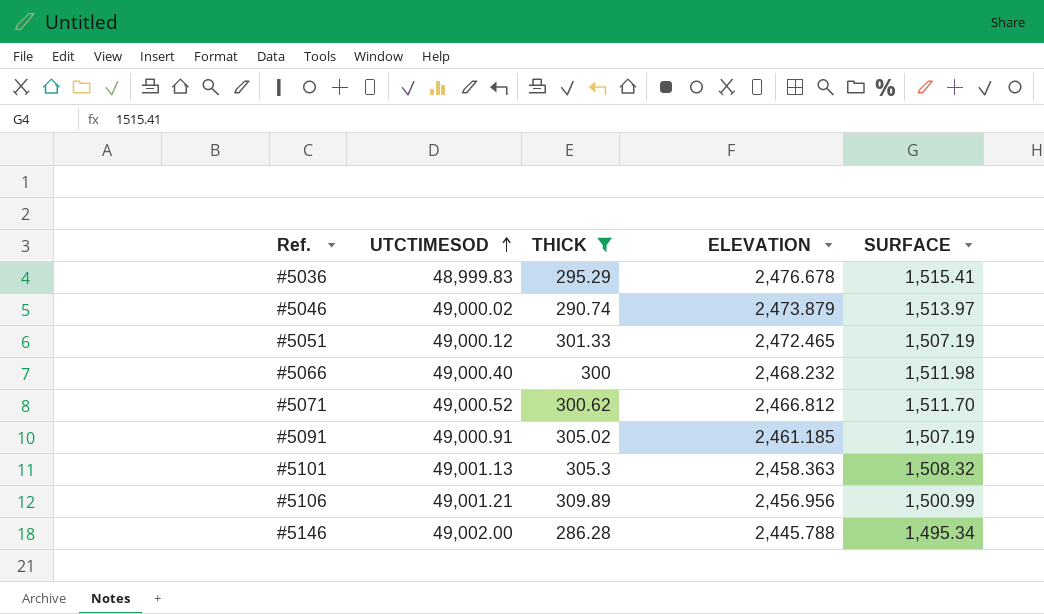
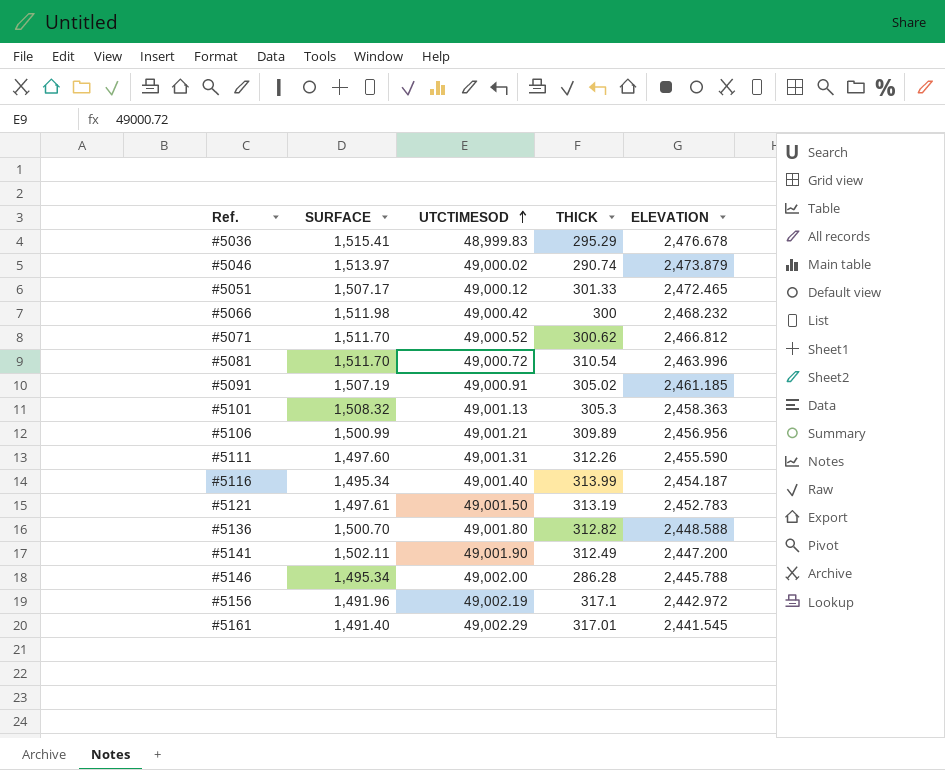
filter: THICK <= 309.89 -> none
column SURFACE | position: 5 -> 2
#5051 | SURFACE: 1,507.19 -> 1,507.17
#5066 | UTCTIMESOD: 49,000.40 -> 49,000.42

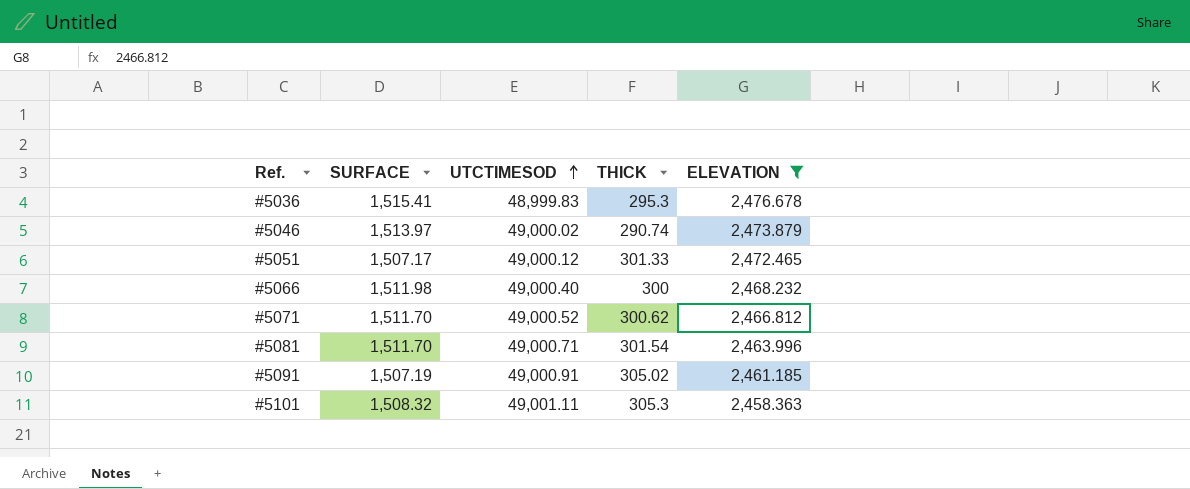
filter: none -> ELEVATION >= 2,458.363
#5036 | THICK: 295.29 -> 295.3
#5066 | UTCTIMESOD: 49,000.42 -> 49,000.40
#5081 | UTCTIMESOD: 49,000.72 -> 49,000.71
#5081 | THICK: 310.54 -> 301.54
#5101 | UTCTIMESOD: 49,001.13 -> 49,001.11

